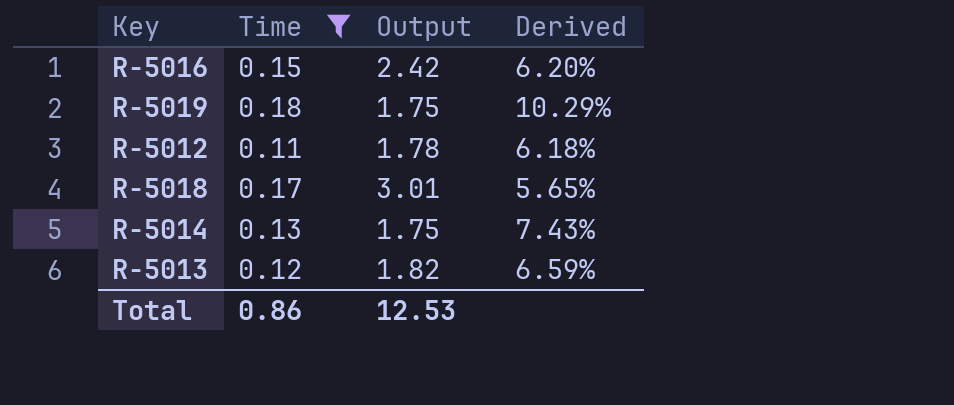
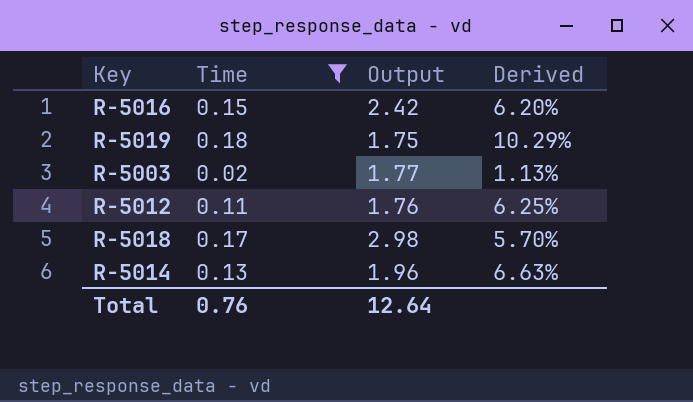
row R-5013: 0.12 | 1.82 | 6.59% -> none
row R-5003: none -> 0.02 | 1.77 | 1.13%
R-5012 | Output: 1.78 -> 1.76
R-5012 | Derived: 6.18% -> 6.25%
R-5018 | Output: 3.01 -> 2.98
R-5018 | Derived: 5.65% -> 5.70%
R-5014 | Output: 1.75 -> 1.96
R-5014 | Derived: 7.43% -> 6.63%
Total | Time: 0.86 -> 0.76
Total | Output: 12.53 -> 12.64

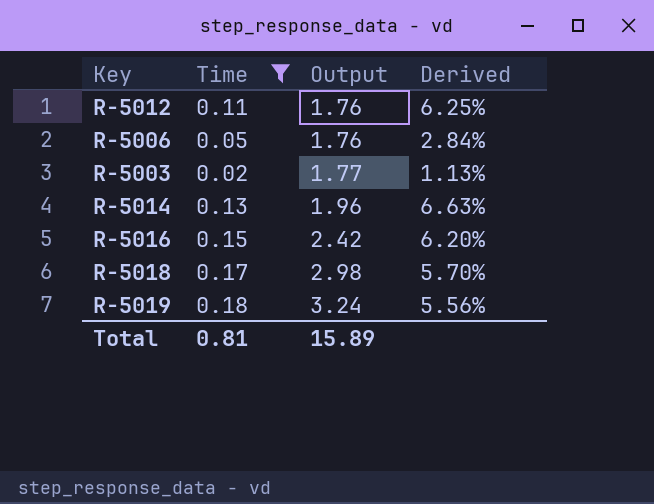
row order: none -> Output ascending
row R-5006: none -> 0.05 | 1.76 | 2.84%
R-5019 | Output: 1.75 -> 3.24
R-5019 | Derived: 10.29% -> 5.56%
Total | Time: 0.76 -> 0.81
Total | Output: 12.64 -> 15.89

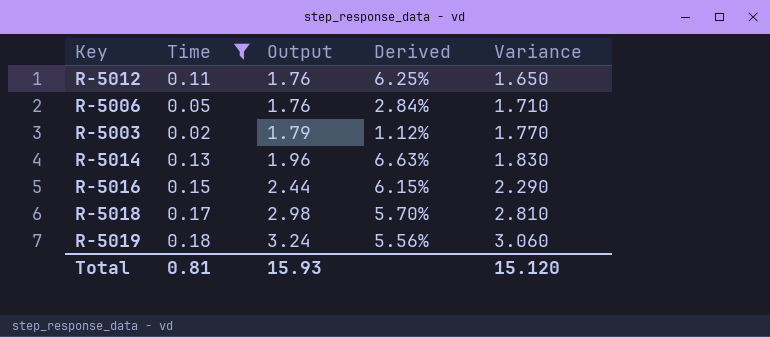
column Variance | formula: none -> [Output] - [Time]
R-5003 | Output: 1.77 -> 1.79
R-5003 | Derived: 1.13% -> 1.12%
R-5016 | Output: 2.42 -> 2.44
R-5016 | Derived: 6.20% -> 6.15%
Total | Output: 15.89 -> 15.93

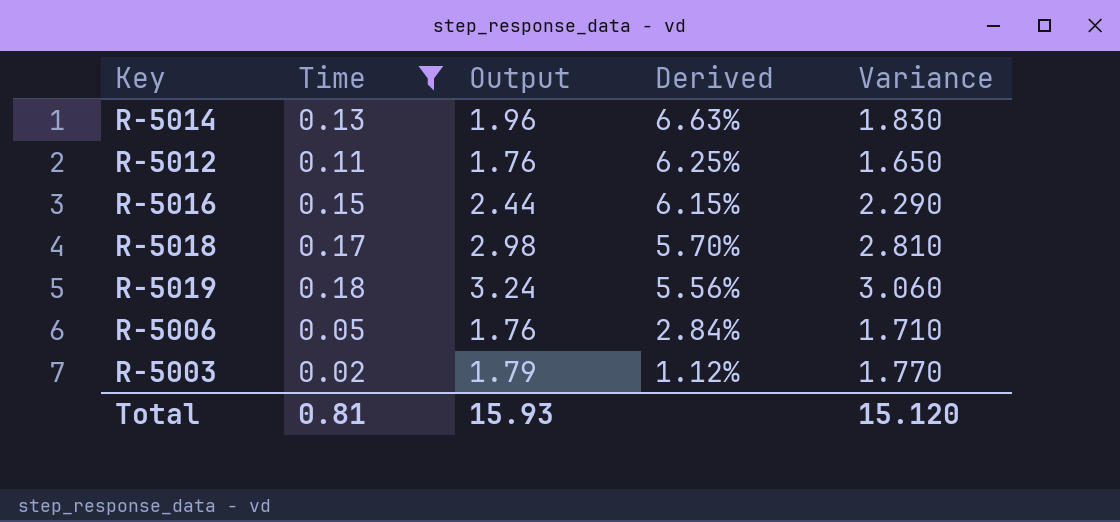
row order: Output ascending -> Derived descending

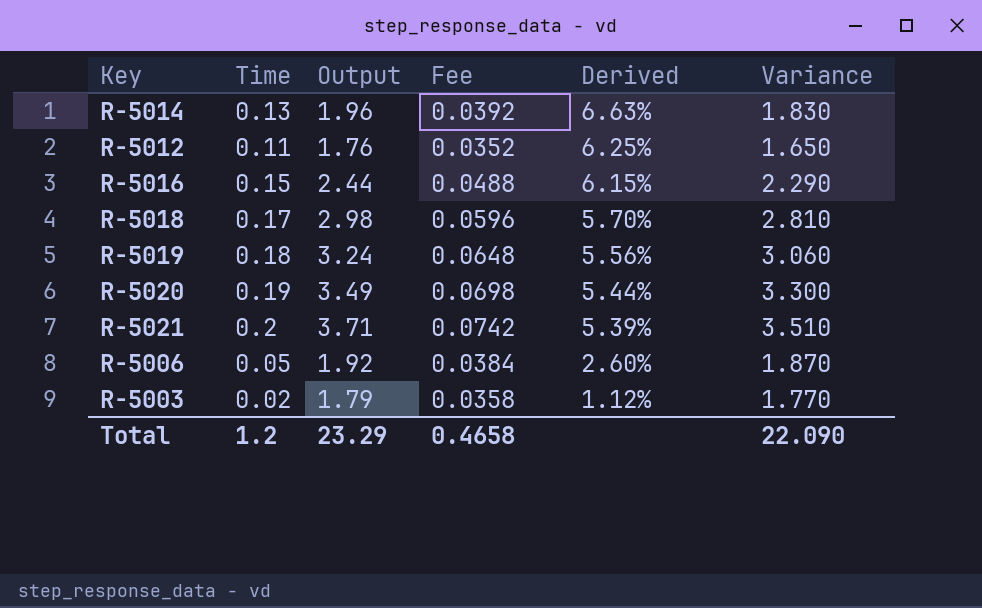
filter: Time <= 0.18 -> none
column Fee | formula: none -> [Output] * 0.02
R-5006 | Output: 1.76 -> 1.92
R-5006 | Derived: 2.84% -> 2.60%
R-5006 | Variance: 1.710 -> 1.870
Total | Time: 0.81 -> 1.2
Total | Output: 15.93 -> 23.29
Total | Variance: 15.120 -> 22.090

